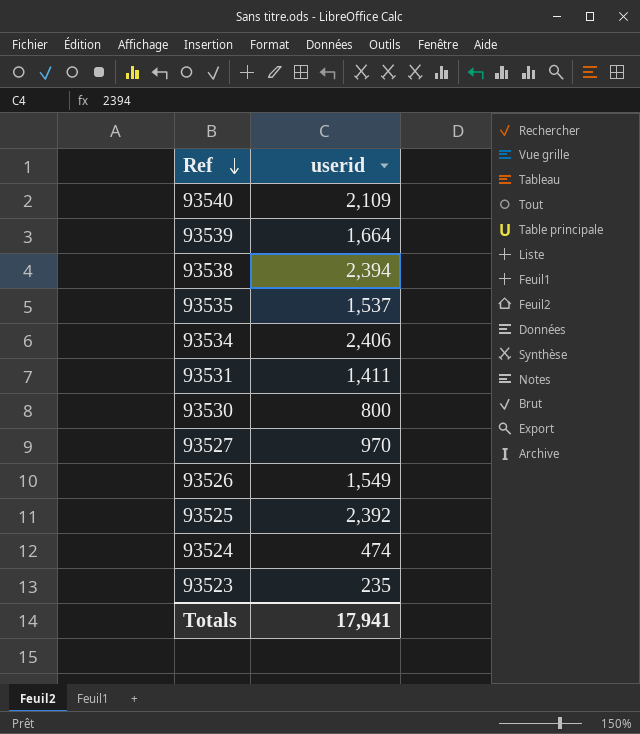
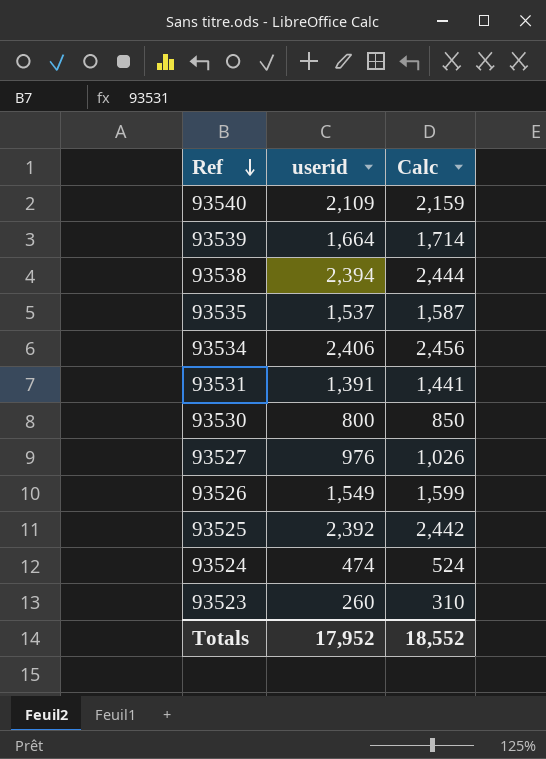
column Calc | formula: none -> [userid] + 50
93531 | userid: 1,411 -> 1,391
93527 | userid: 970 -> 976
93523 | userid: 235 -> 260
Totals | userid: 17,941 -> 17,952

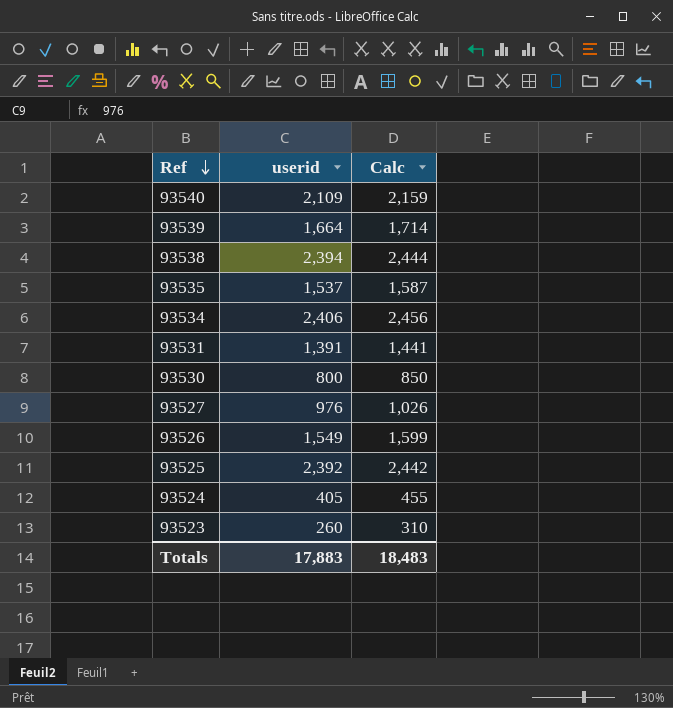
93524 | userid: 474 -> 405
93524 | Calc: 524 -> 455
Totals | userid: 17,952 -> 17,883
Totals | Calc: 18,552 -> 18,483

